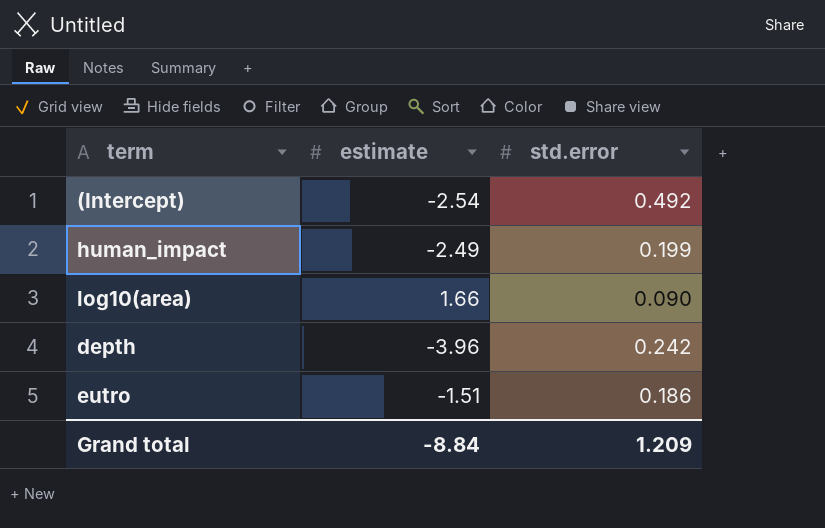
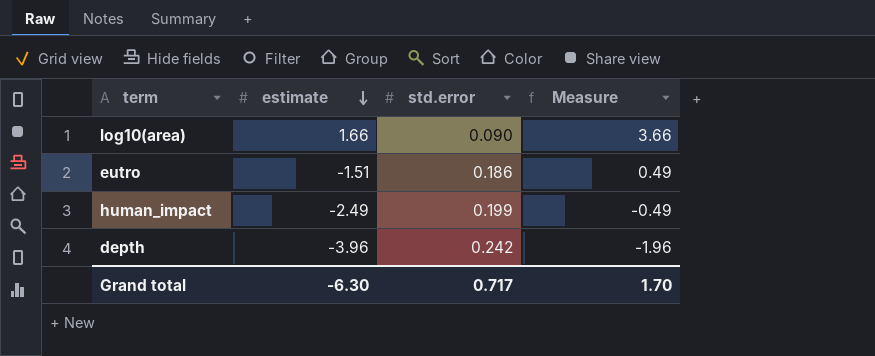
row order: none -> estimate descending
column Measure | formula: none -> [estimate] + 2
row (Intercept): -2.54 | 0.492 -> none
Grand total | estimate: -8.84 -> -6.30
Grand total | std.error: 1.209 -> 0.717

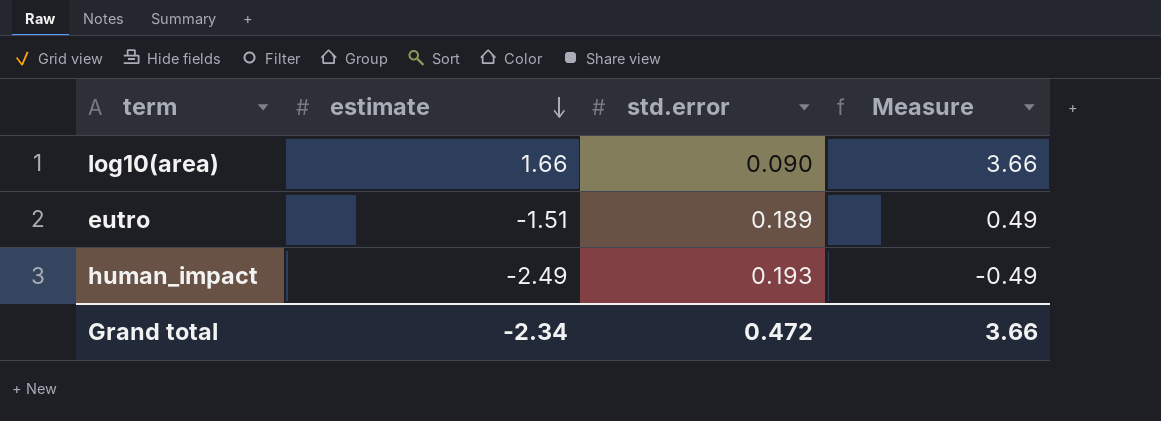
row depth: -3.96 | 0.242 | -1.96 -> none
eutro | std.error: 0.186 -> 0.189
human_impact | std.error: 0.199 -> 0.193
Grand total | estimate: -6.30 -> -2.34
Grand total | std.error: 0.717 -> 0.472
Grand total | Measure: 1.70 -> 3.66

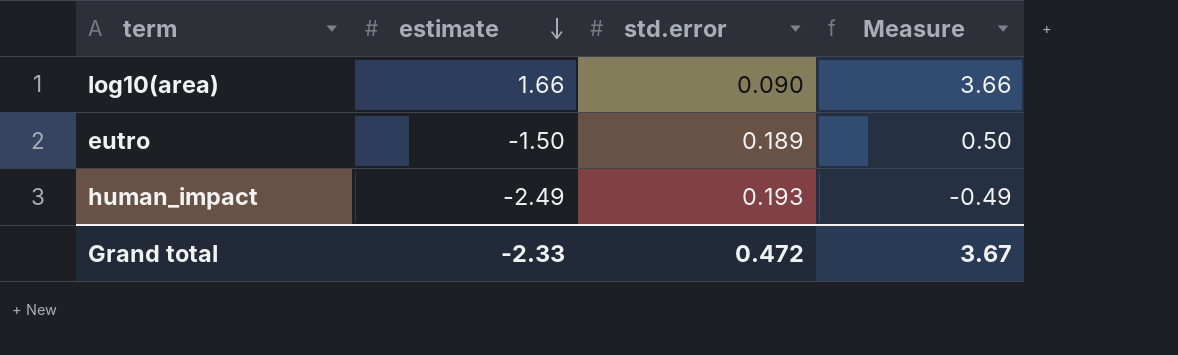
eutro | estimate: -1.51 -> -1.50
eutro | Measure: 0.49 -> 0.50
Grand total | estimate: -2.34 -> -2.33
Grand total | Measure: 3.66 -> 3.67

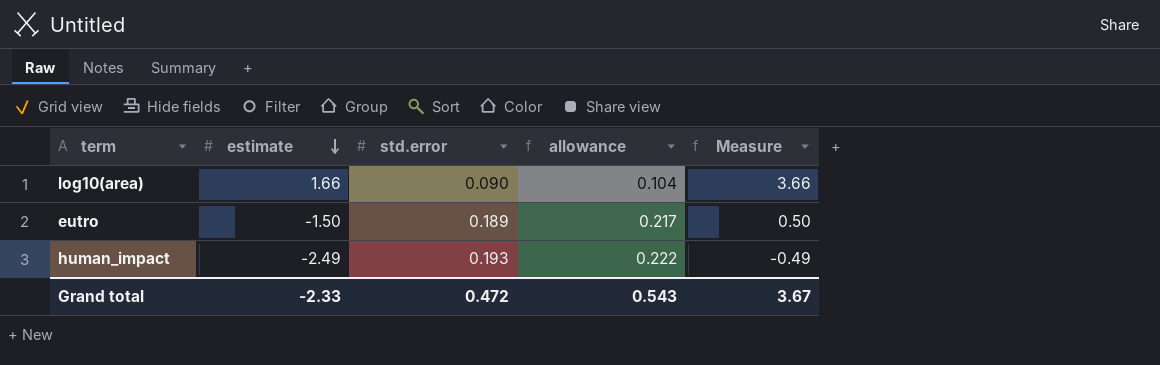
column allowance | formula: none -> [std.error] * 1.15

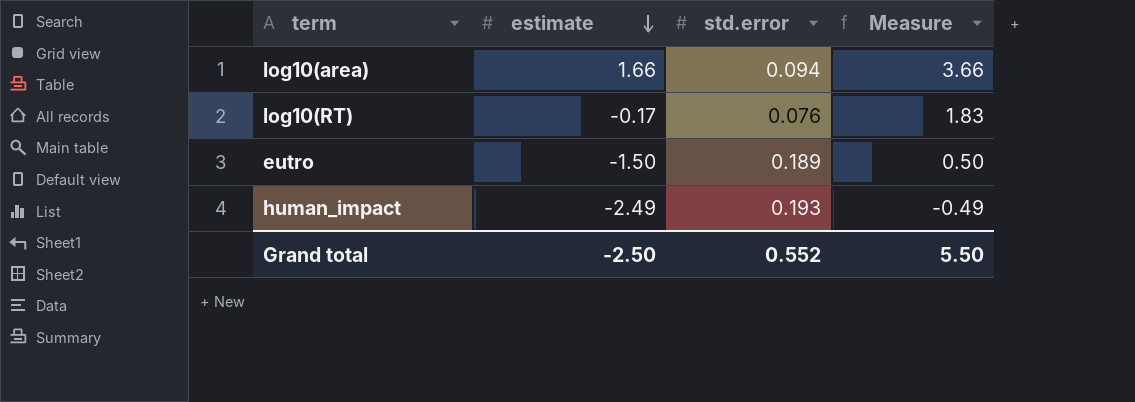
column allowance | formula: [std.error] * 1.15 -> none
log10(area) | std.error: 0.090 -> 0.094
row log10(RT): none -> -0.17 | 0.076 | 1.83
Grand total | estimate: -2.33 -> -2.50
Grand total | std.error: 0.472 -> 0.552
Grand total | Measure: 3.67 -> 5.50

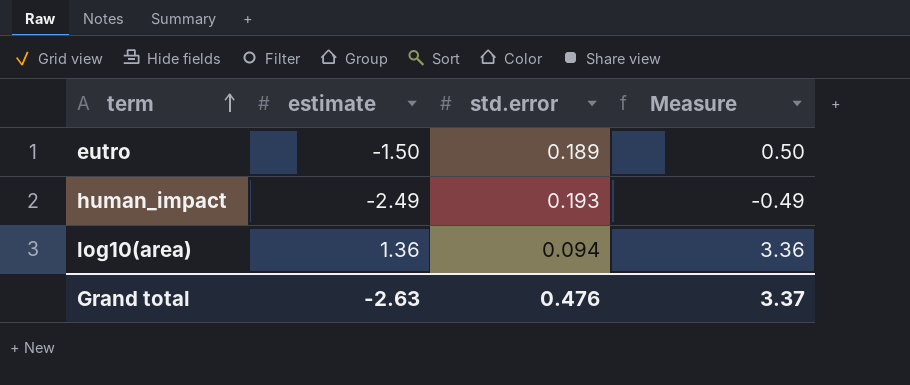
row order: estimate descending -> term ascending
row log10(RT): -0.17 | 0.076 | 1.83 -> none
log10(area) | estimate: 1.66 -> 1.36
log10(area) | Measure: 3.66 -> 3.36
Grand total | estimate: -2.50 -> -2.63
Grand total | std.error: 0.552 -> 0.476
Grand total | Measure: 5.50 -> 3.37

